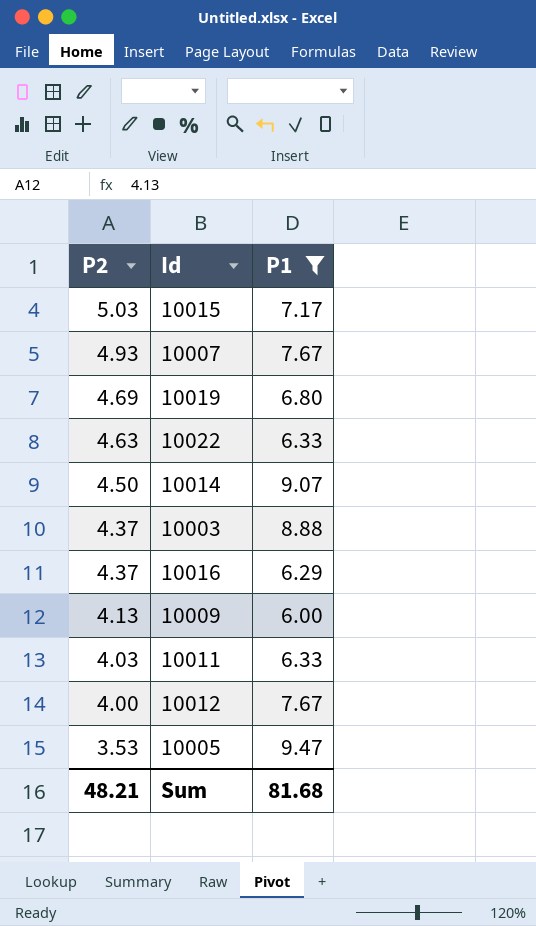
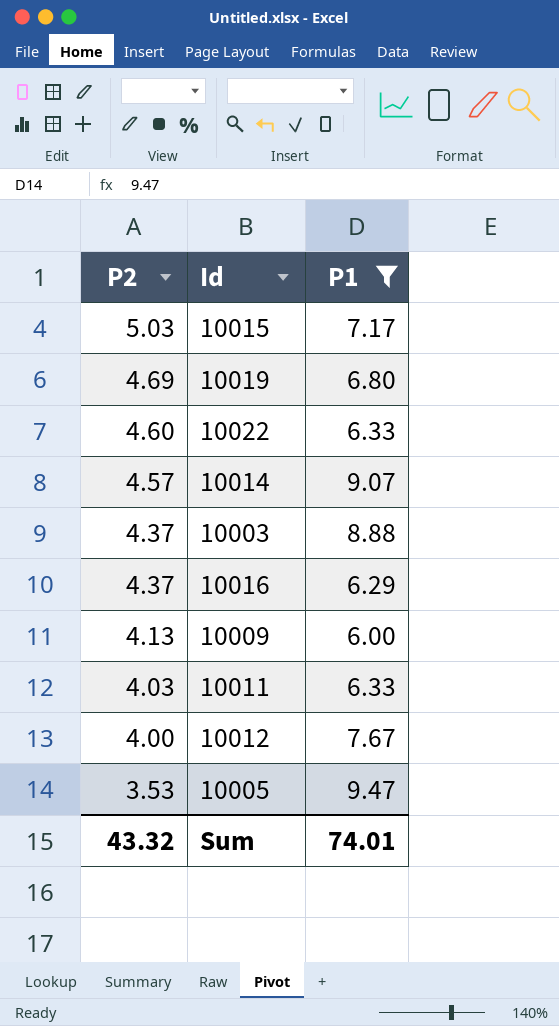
row 10007: 4.93 | 7.67 -> none
10022 | P2: 4.63 -> 4.60
10014 | P2: 4.50 -> 4.57
Sum | P2: 48.21 -> 43.32
Sum | P1: 81.68 -> 74.01

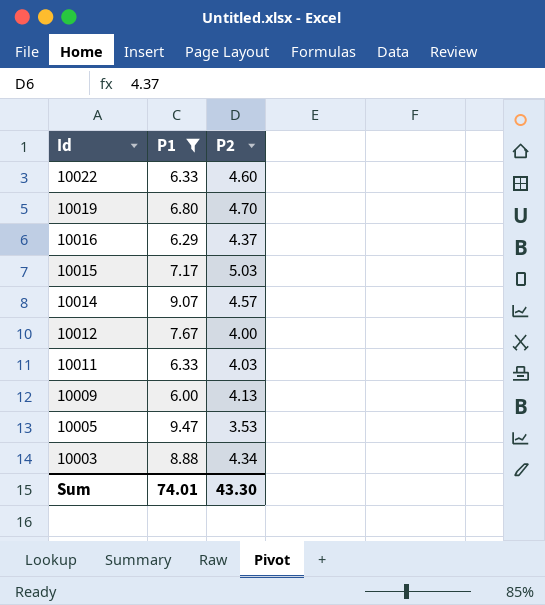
row order: P2 descending -> Id descending
column P2 | position: 1 -> 3
10019 | P2: 4.69 -> 4.70
10003 | P2: 4.37 -> 4.34
Sum | P2: 43.32 -> 43.30

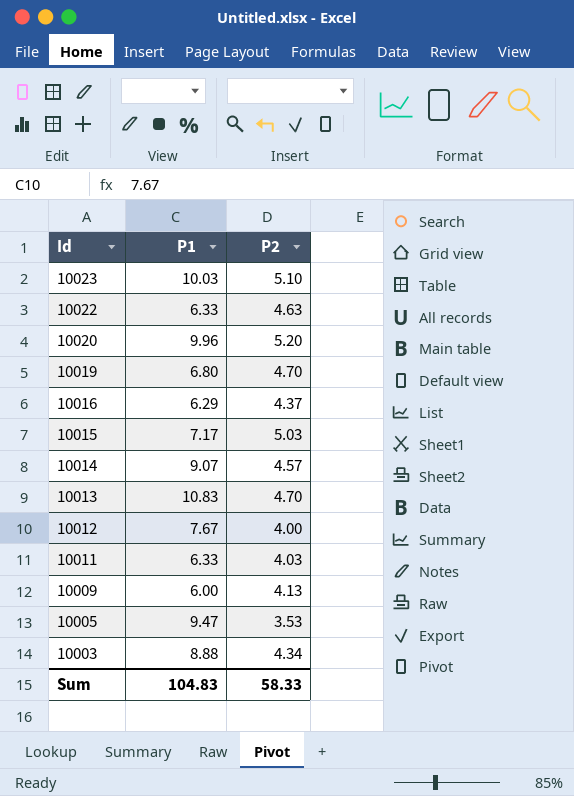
filter: P1 <= 9.47 -> none
10022 | P2: 4.60 -> 4.63
Sum | P1: 74.01 -> 104.83
Sum | P2: 43.30 -> 58.33

